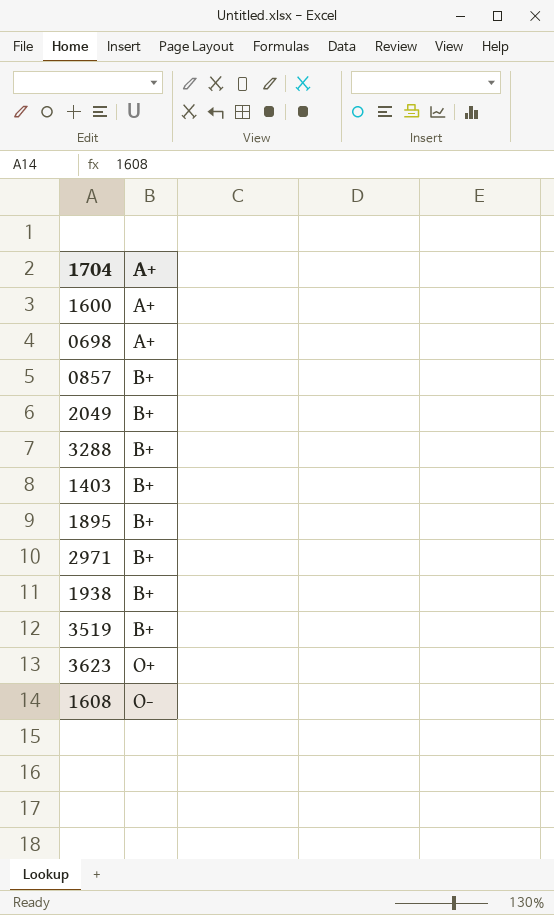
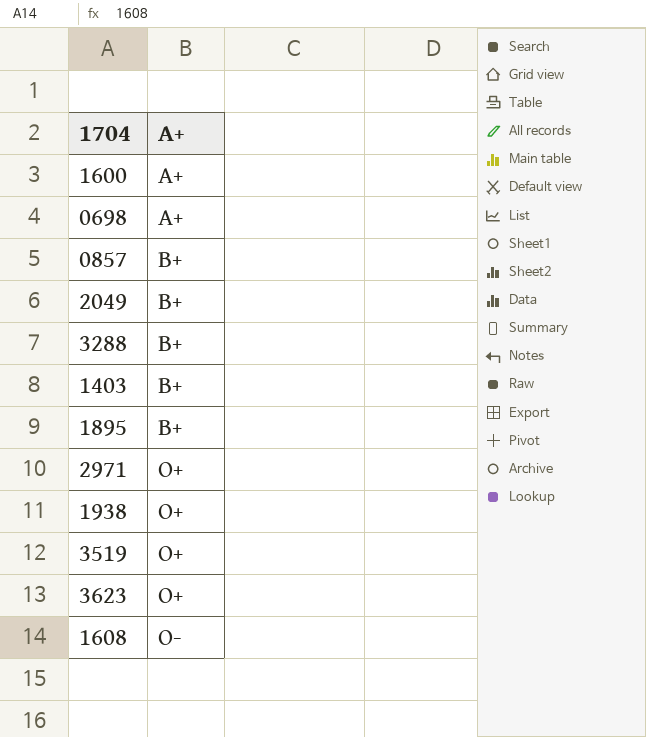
2971 | A+: B+ -> O+
1938 | A+: B+ -> O+
3519 | A+: B+ -> O+

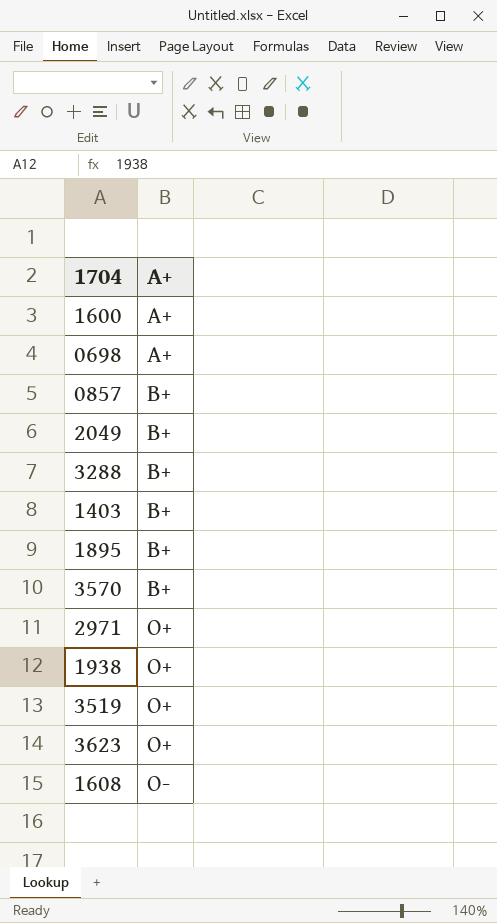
row 3570: none -> B+

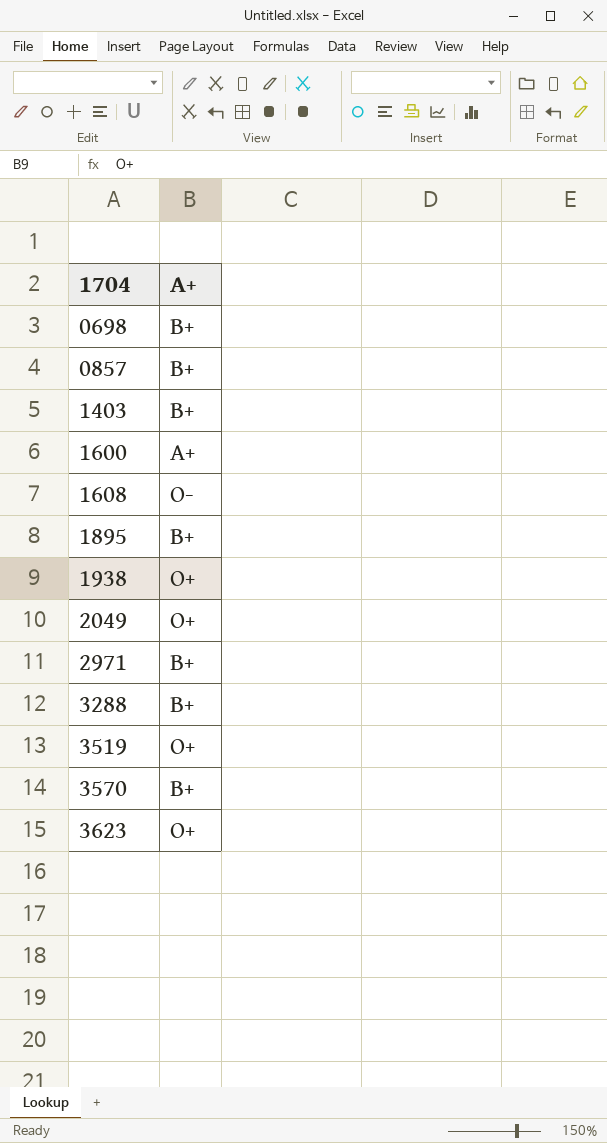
row order: A+ ascending -> 1704 ascending
0698 | A+: A+ -> B+
2049 | A+: B+ -> O+
2971 | A+: O+ -> B+

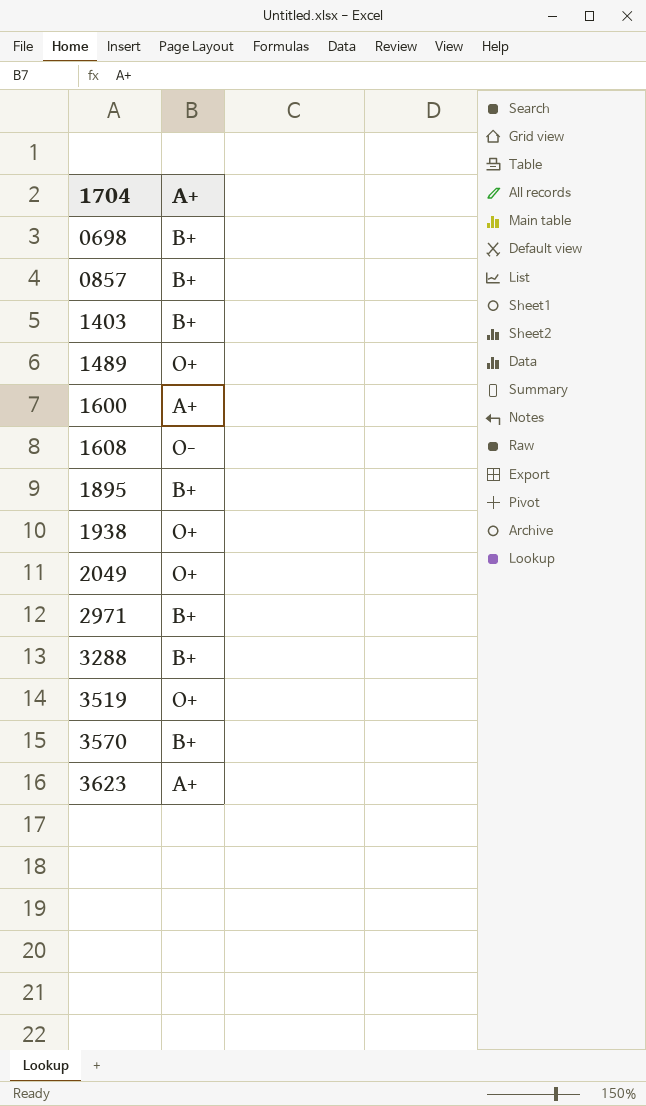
row 1489: none -> O+
3623 | A+: O+ -> A+

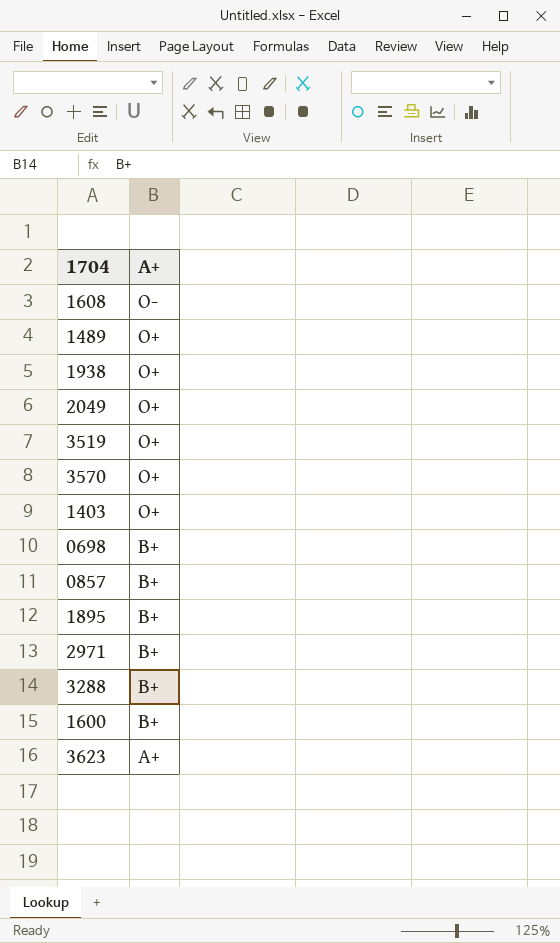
row order: 1704 ascending -> A+ descending
3570 | A+: B+ -> O+
1403 | A+: B+ -> O+
1600 | A+: A+ -> B+

